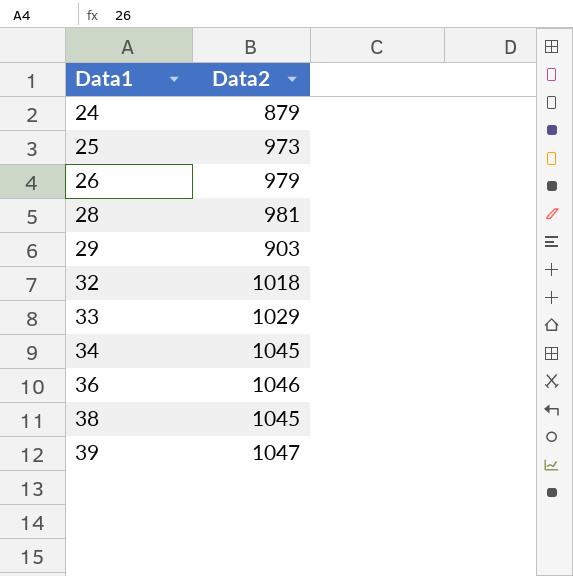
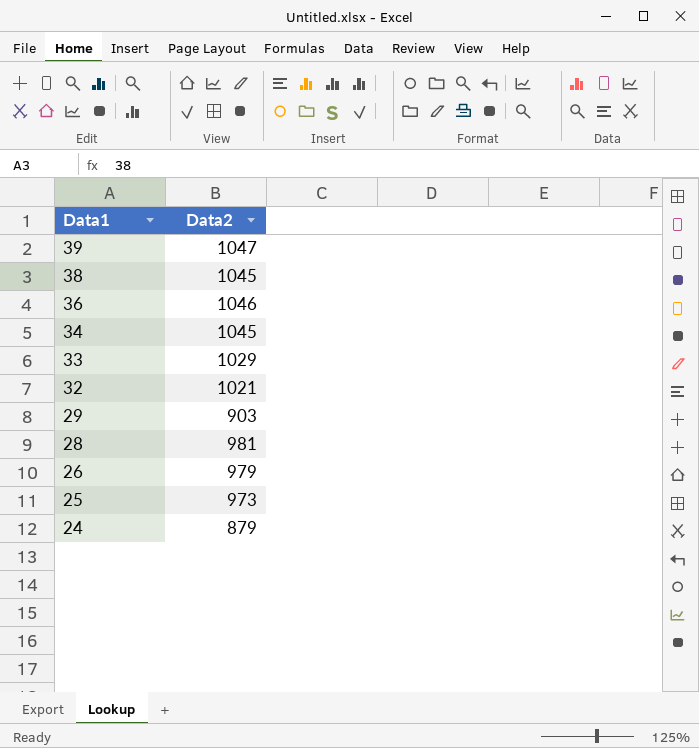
row order: Data1 ascending -> Data1 descending
32 | Data2: 1018 -> 1021

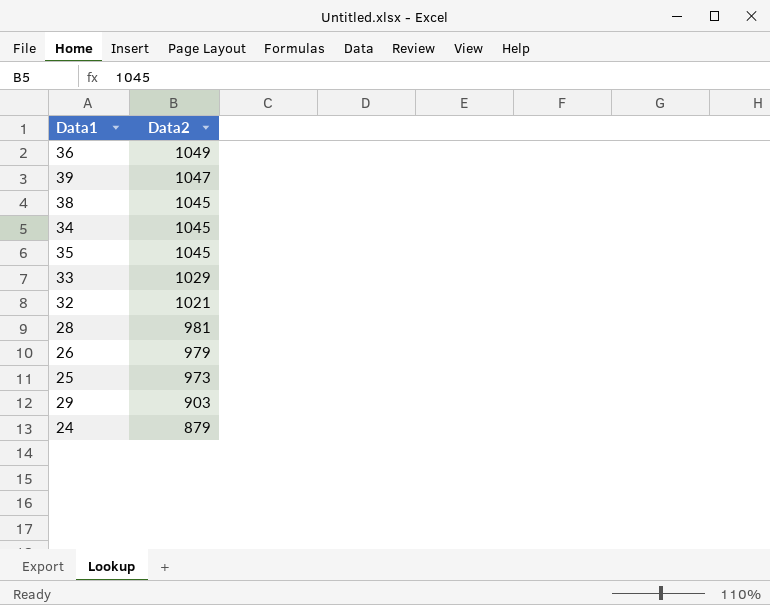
row order: Data1 descending -> Data2 descending
36 | Data2: 1046 -> 1049
row 35: none -> 1045

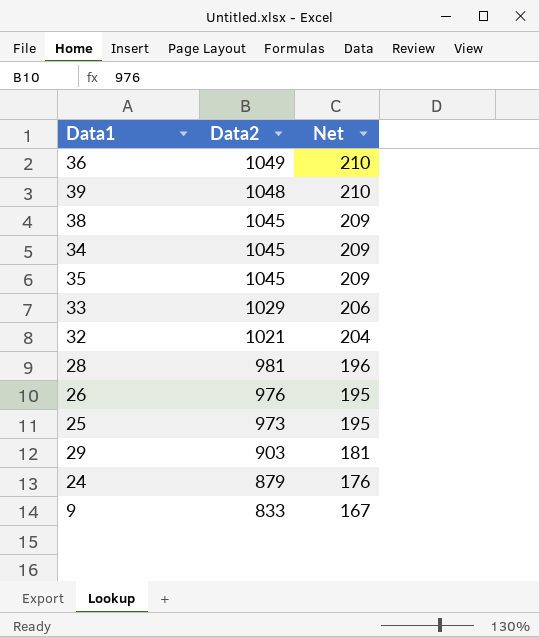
column Net | formula: none -> [Data2] * 0.2
39 | Data2: 1047 -> 1048
26 | Data2: 979 -> 976
row 9: none -> 833 | 167

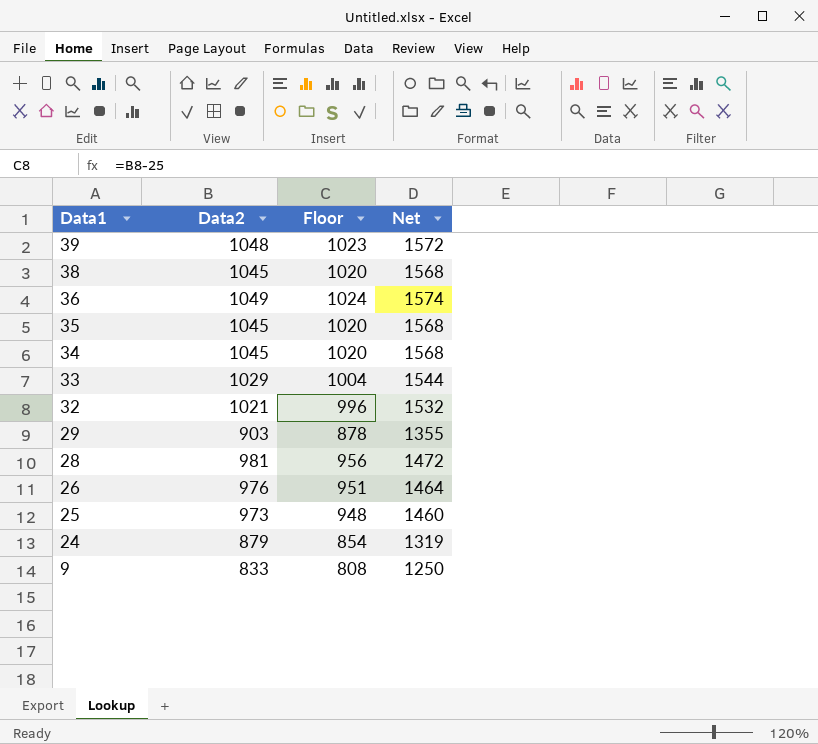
row order: Data2 descending -> Data1 descending
column Floor | formula: none -> [Data2] - 25
column Net | formula: [Data2] * 0.2 -> [Data2] * 1.5

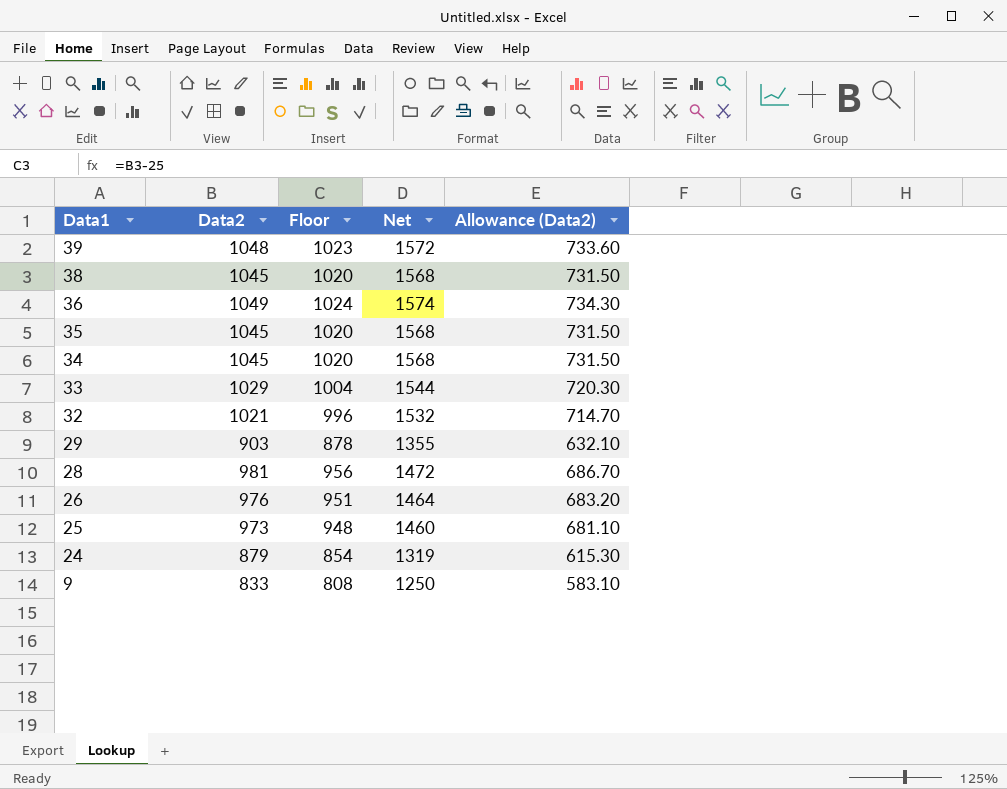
column Allowance (Data2) | formula: none -> [Data2] * 0.7

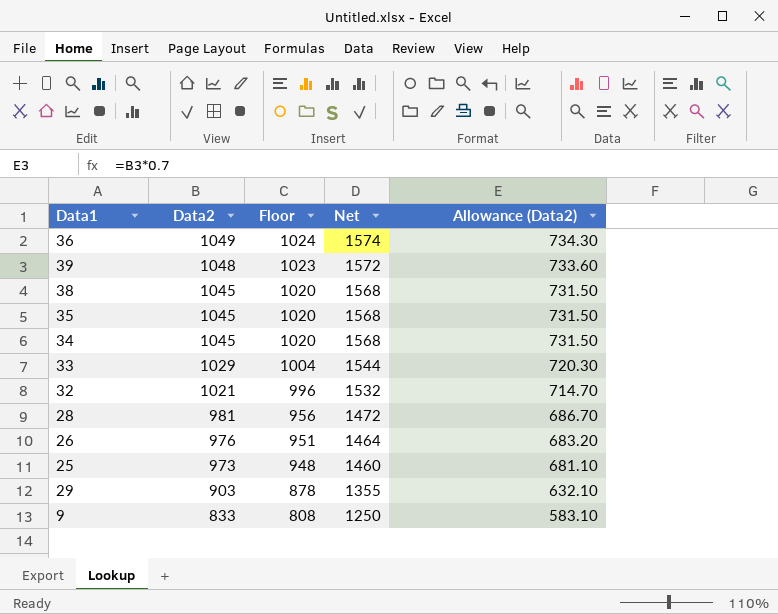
row order: Data1 descending -> Data2 descending
row 24: 879 | 854 | 1319 | 615.30 -> none

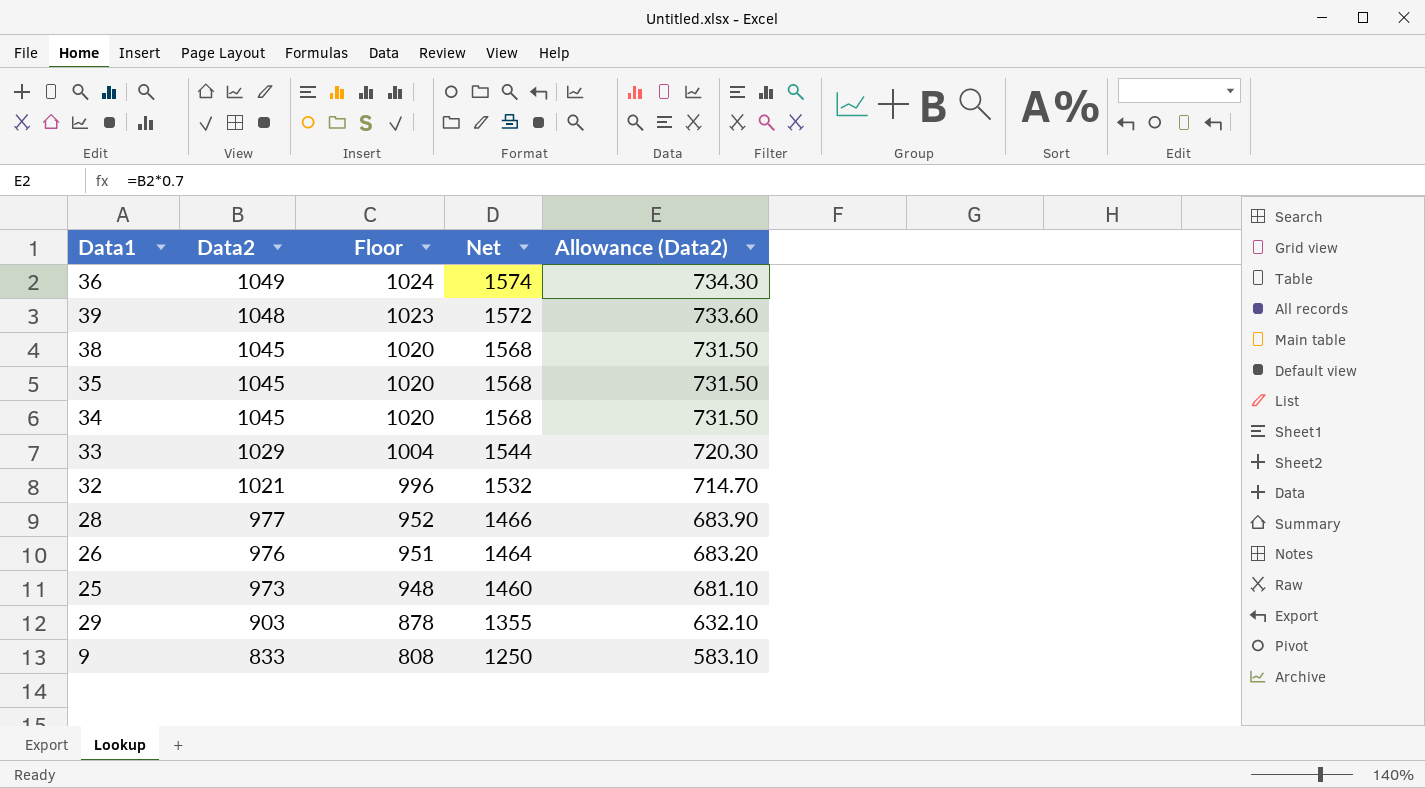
28 | Data2: 981 -> 977
28 | Floor: 956 -> 952
28 | Net: 1472 -> 1466
28 | Allowance (Data2): 686.70 -> 683.90

